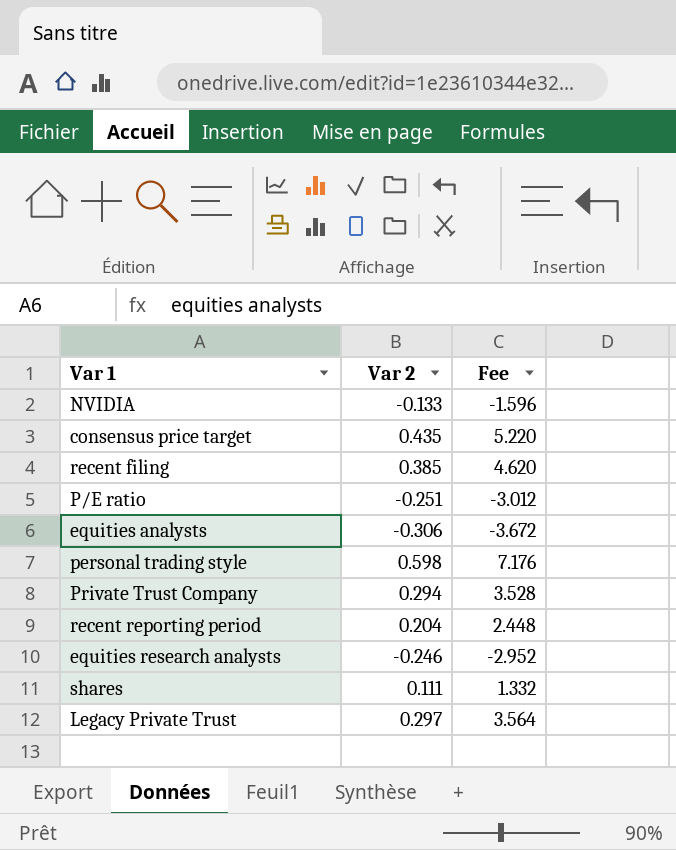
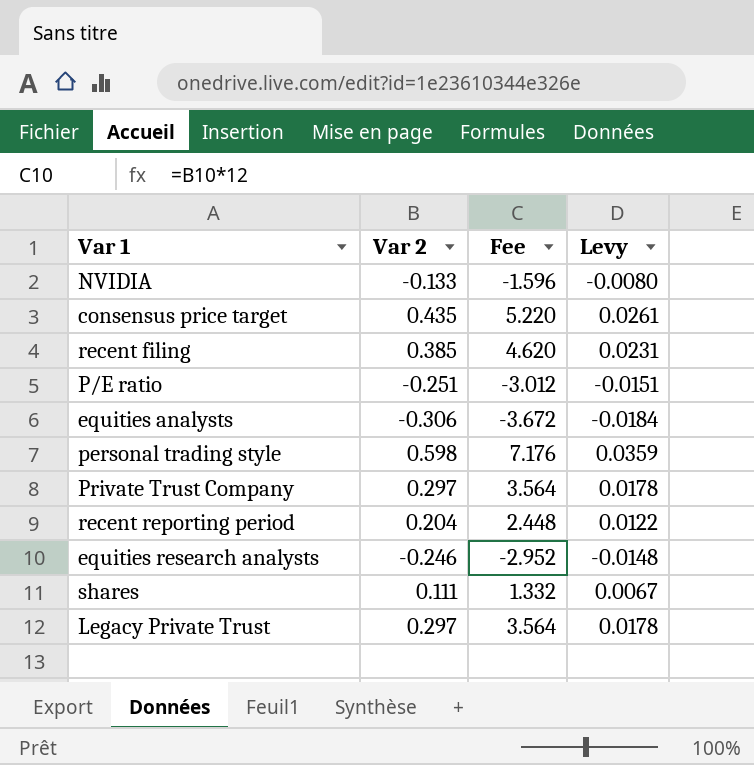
column Levy | formula: none -> [Var 2] * 0.06
Private Trust Company | Var 2: 0.294 -> 0.297
Private Trust Company | Fee: 3.528 -> 3.564

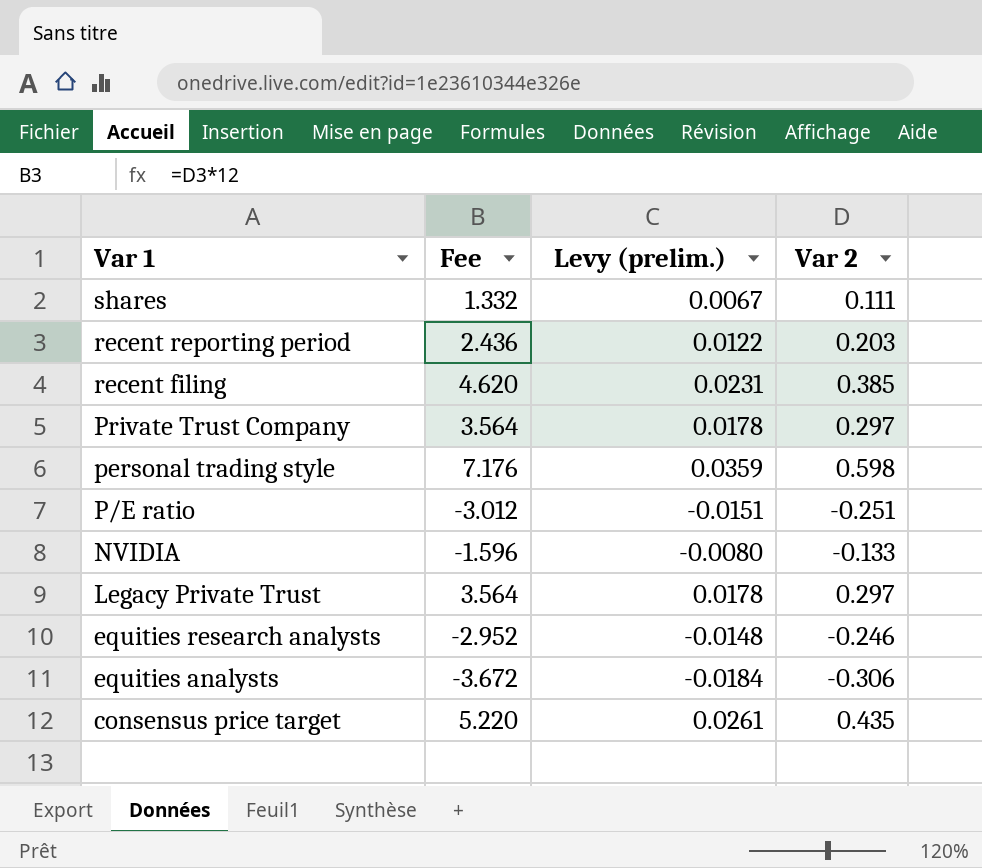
row order: none -> Var 1 descending
column name: Levy -> Levy (prelim.)
column Var 2 | position: 2 -> 4
recent reporting period | Fee: 2.448 -> 2.436
recent reporting period | Var 2: 0.204 -> 0.203

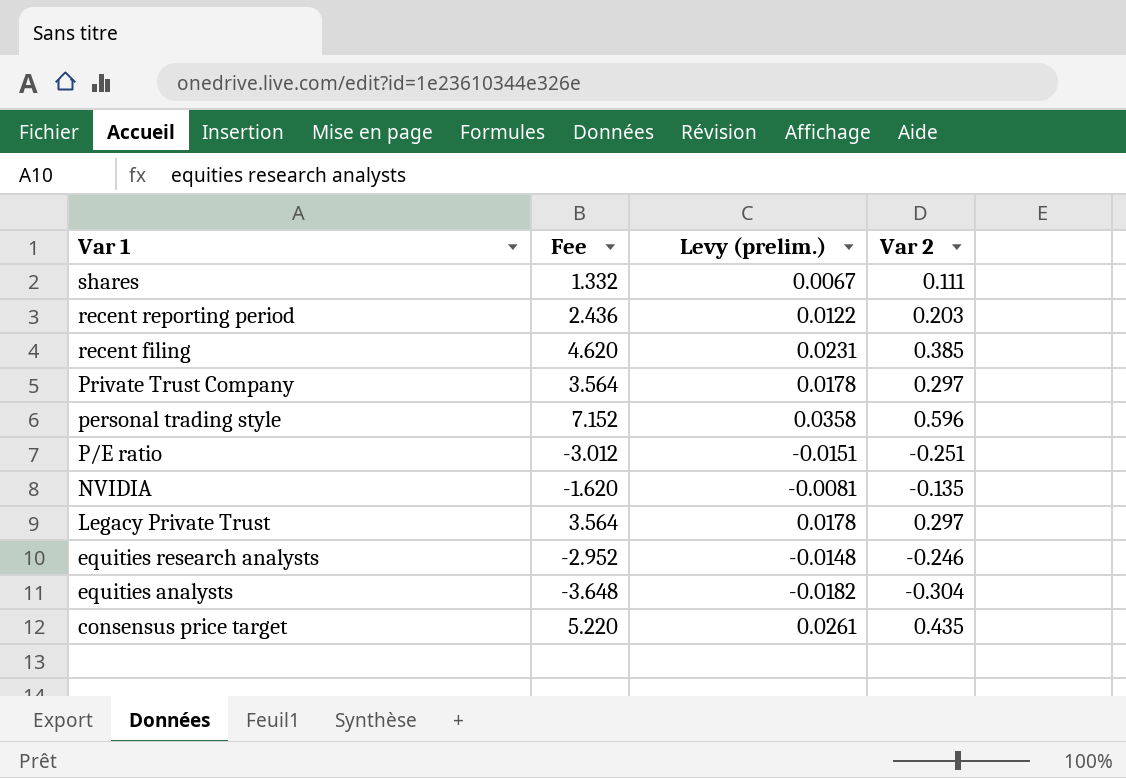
personal trading style | Fee: 7.176 -> 7.152
personal trading style | Levy (prelim.): 0.0359 -> 0.0358
personal trading style | Var 2: 0.598 -> 0.596
NVIDIA | Fee: -1.596 -> -1.620
NVIDIA | Levy (prelim.): -0.0080 -> -0.0081
NVIDIA | Var 2: -0.133 -> -0.135
equities analysts | Fee: -3.672 -> -3.648
equities analysts | Levy (prelim.): -0.0184 -> -0.0182
equities analysts | Var 2: -0.306 -> -0.304

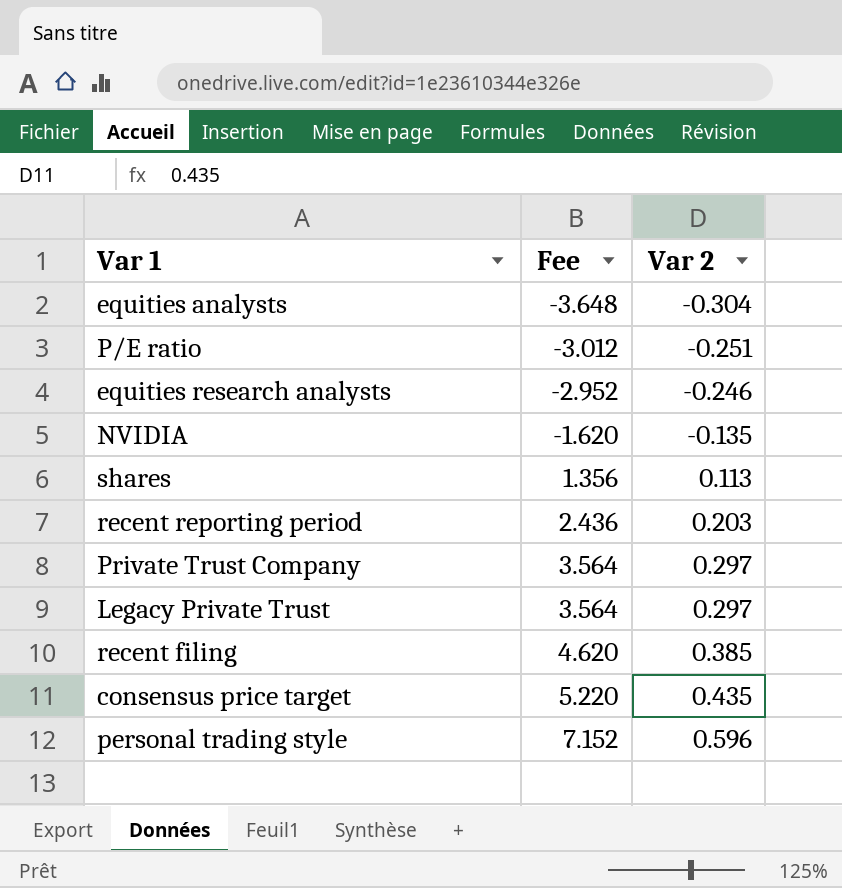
row order: Var 1 descending -> Fee ascending
column Levy (prelim.) | formula: [Var 2] * 0.06 -> none
shares | Fee: 1.332 -> 1.356
shares | Var 2: 0.111 -> 0.113

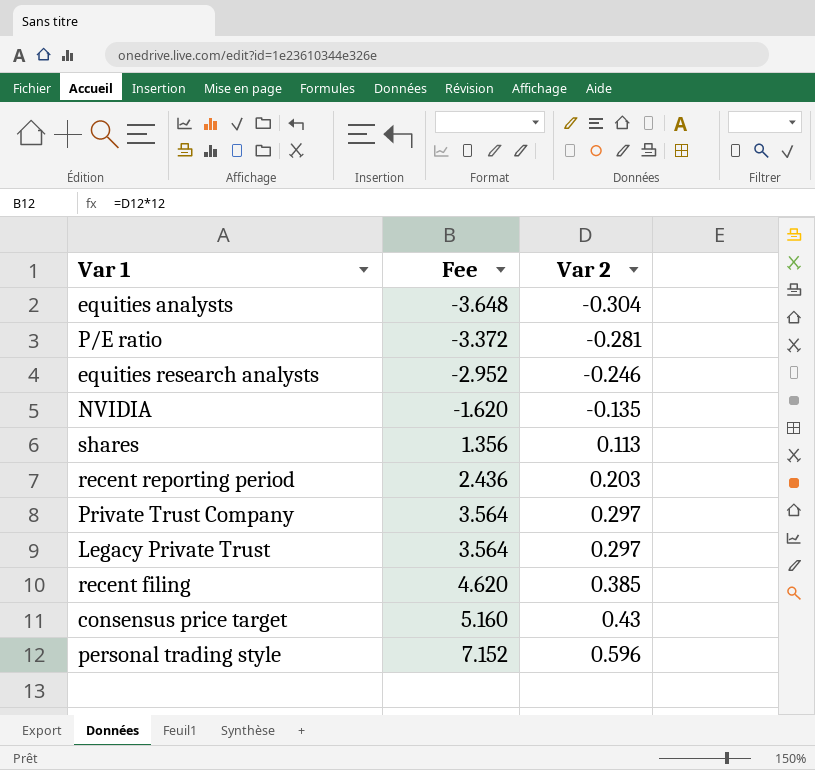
P/E ratio | Fee: -3.012 -> -3.372
P/E ratio | Var 2: -0.251 -> -0.281
consensus price target | Fee: 5.220 -> 5.160
consensus price target | Var 2: 0.435 -> 0.43

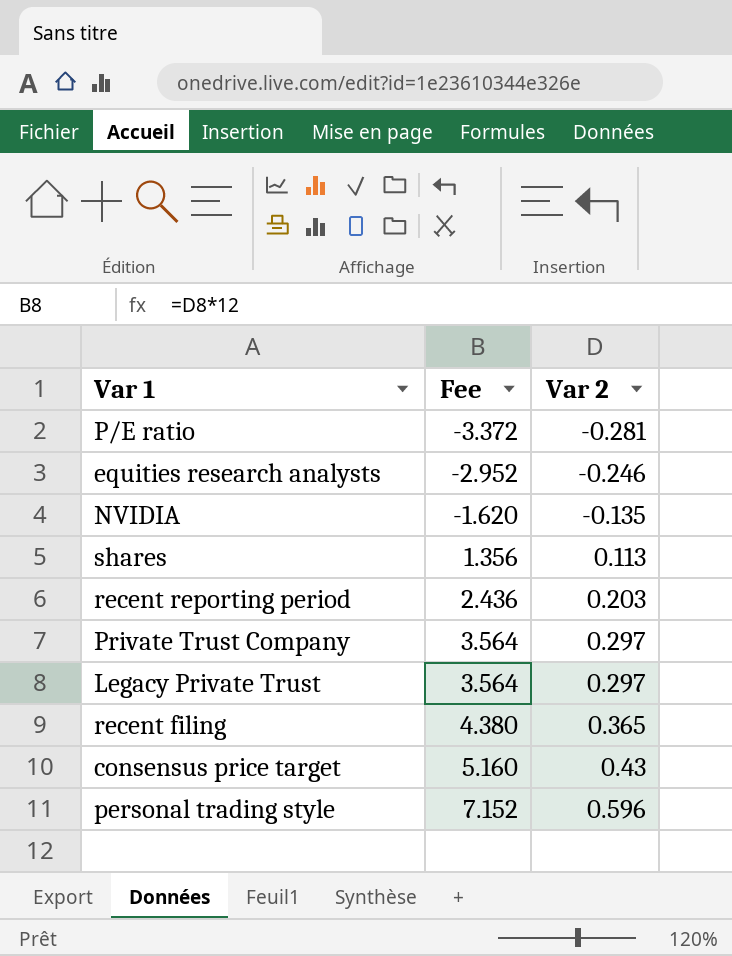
row equities analysts: -3.648 | -0.304 -> none
recent filing | Fee: 4.620 -> 4.380
recent filing | Var 2: 0.385 -> 0.365

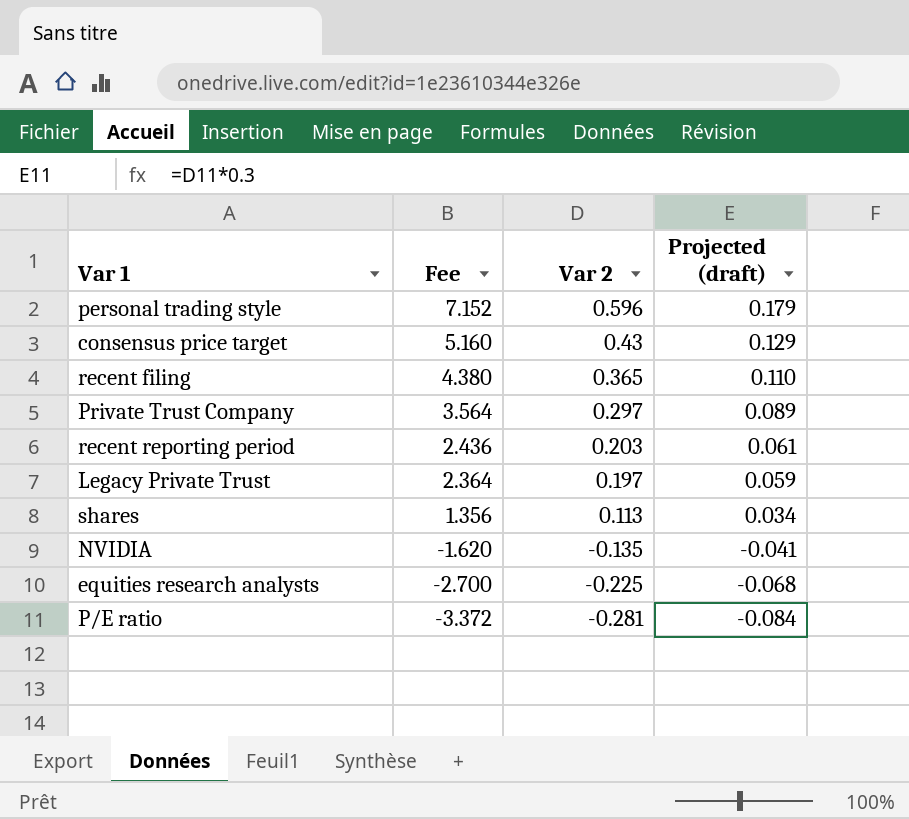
row order: Fee ascending -> Fee descending
column Projected (draft) | formula: none -> [Var 2] * 0.3
Legacy Private Trust | Fee: 3.564 -> 2.364
Legacy Private Trust | Var 2: 0.297 -> 0.197
equities research analysts | Fee: -2.952 -> -2.700
equities research analysts | Var 2: -0.246 -> -0.225

